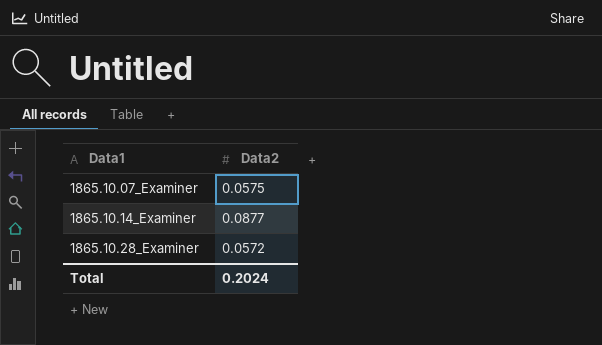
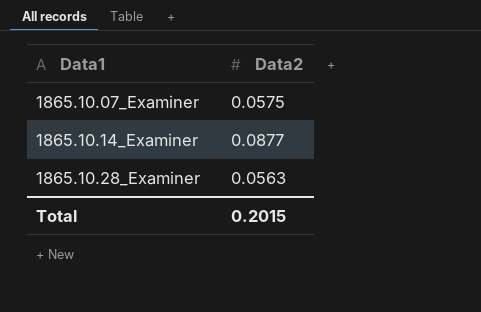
1865.10.28_Examiner | Data2: 0.0572 -> 0.0563
Total | Data2: 0.2024 -> 0.2015

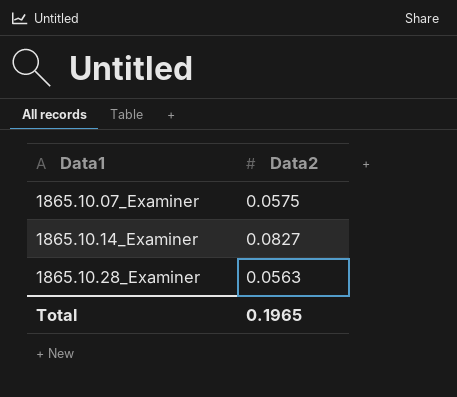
1865.10.14_Examiner | Data2: 0.0877 -> 0.0827
Total | Data2: 0.2015 -> 0.1965

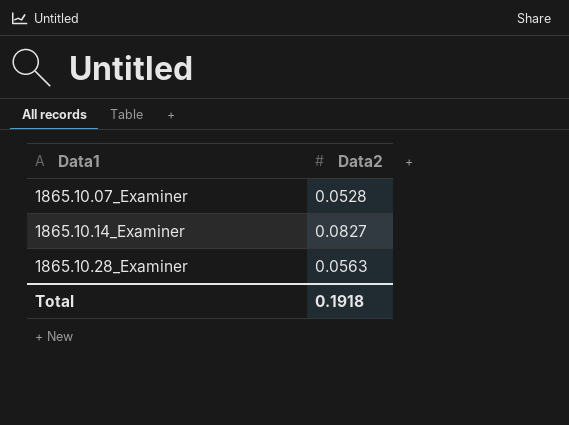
1865.10.07_Examiner | Data2: 0.0575 -> 0.0528
Total | Data2: 0.1965 -> 0.1918

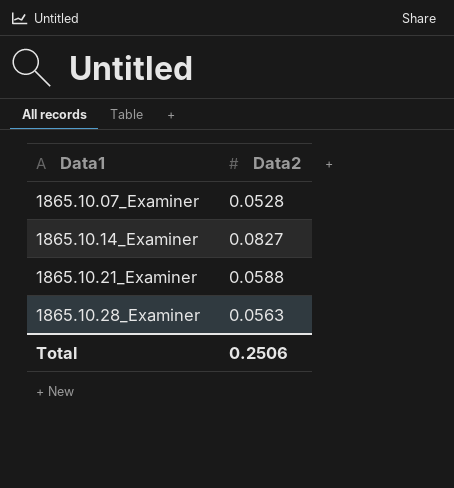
row 1865.10.21_Examiner: none -> 0.0588
Total | Data2: 0.1918 -> 0.2506

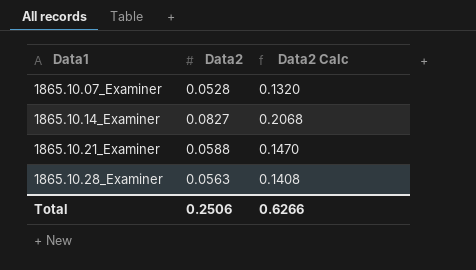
column Data2 Calc | formula: none -> [Data2] * 2.5

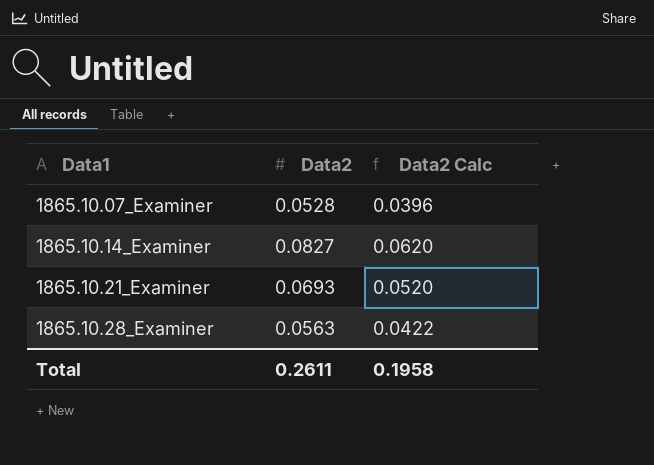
column Data2 Calc | formula: [Data2] * 2.5 -> [Data2] * 0.75
1865.10.21_Examiner | Data2: 0.0588 -> 0.0693
Total | Data2: 0.2506 -> 0.2611
Total | Data2 Calc: 0.6266 -> 0.1958

